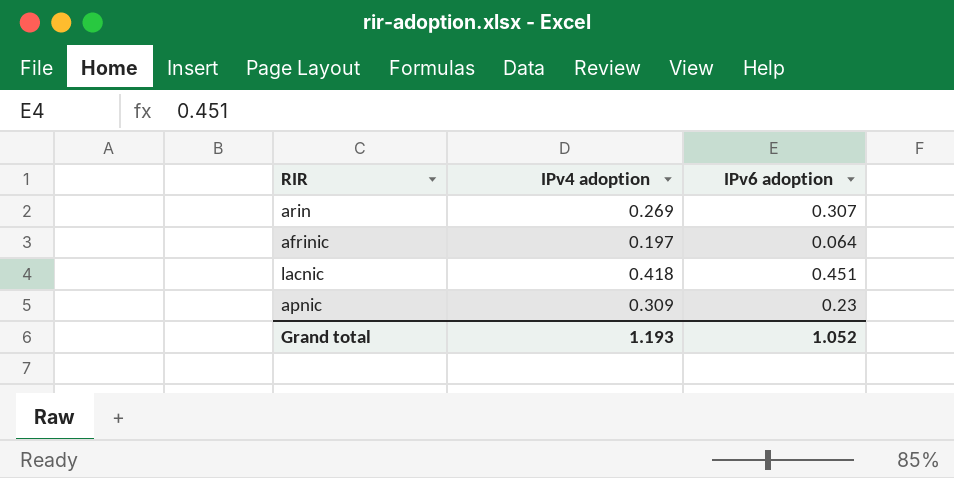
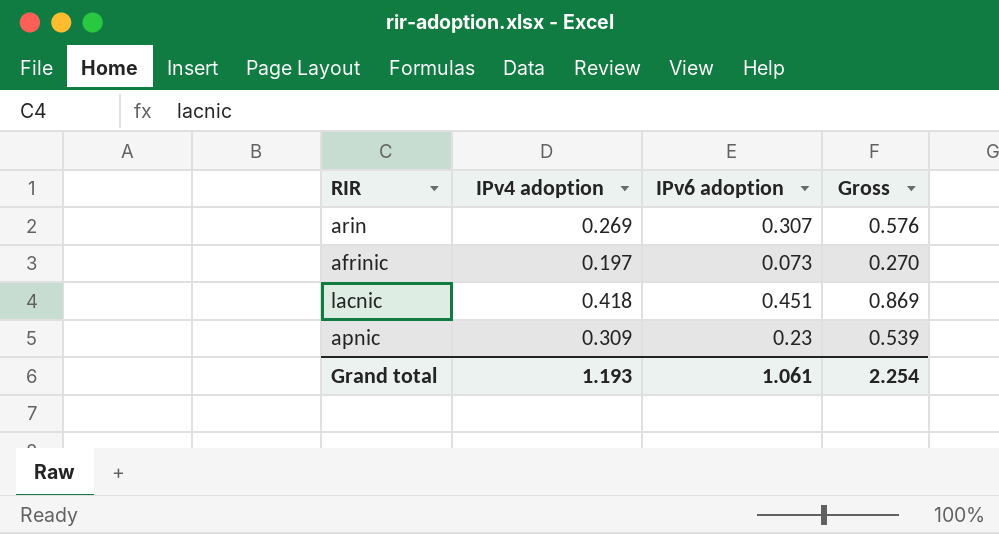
column Gross | formula: none -> [IPv4 adoption] + [IPv6 adoption]
afrinic | IPv6 adoption: 0.064 -> 0.073
Grand total | IPv6 adoption: 1.052 -> 1.061

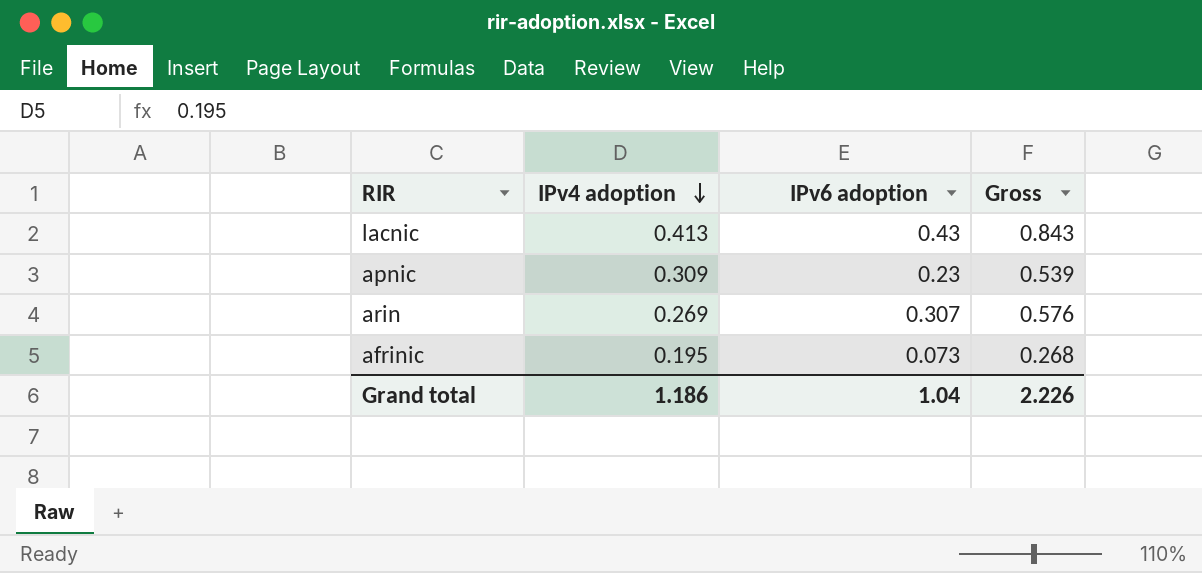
row order: none -> IPv4 adoption descending
lacnic | IPv4 adoption: 0.418 -> 0.413
lacnic | IPv6 adoption: 0.451 -> 0.43
lacnic | Gross: 0.869 -> 0.843
afrinic | IPv4 adoption: 0.197 -> 0.195
afrinic | Gross: 0.270 -> 0.268
Grand total | IPv4 adoption: 1.193 -> 1.186
Grand total | IPv6 adoption: 1.061 -> 1.04
Grand total | Gross: 2.254 -> 2.226

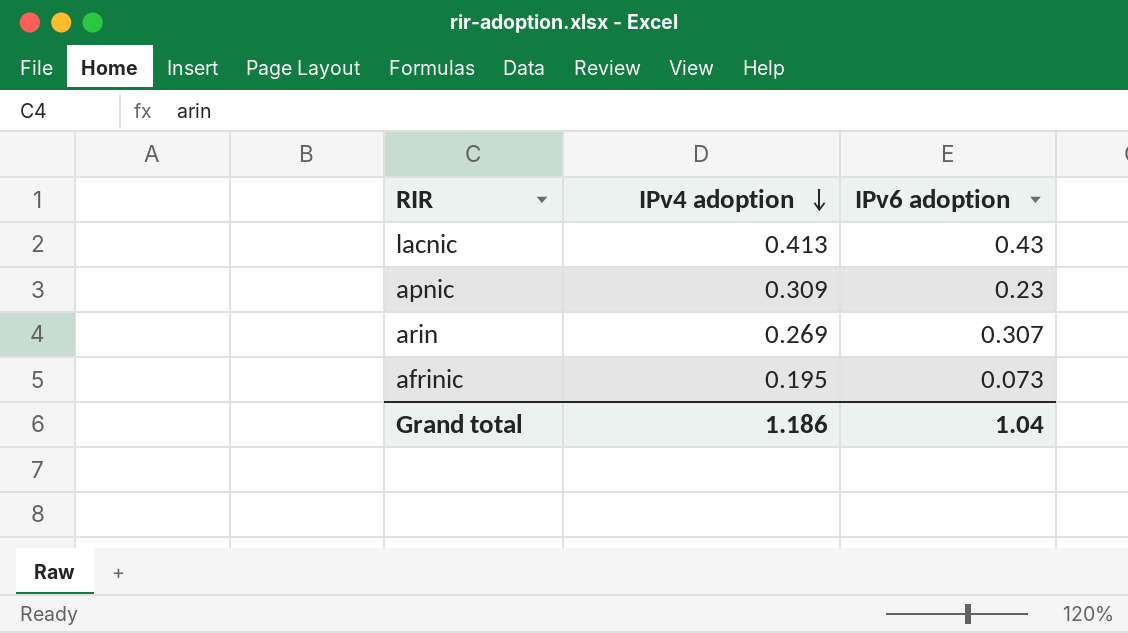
column Gross | formula: [IPv4 adoption] + [IPv6 adoption] -> none

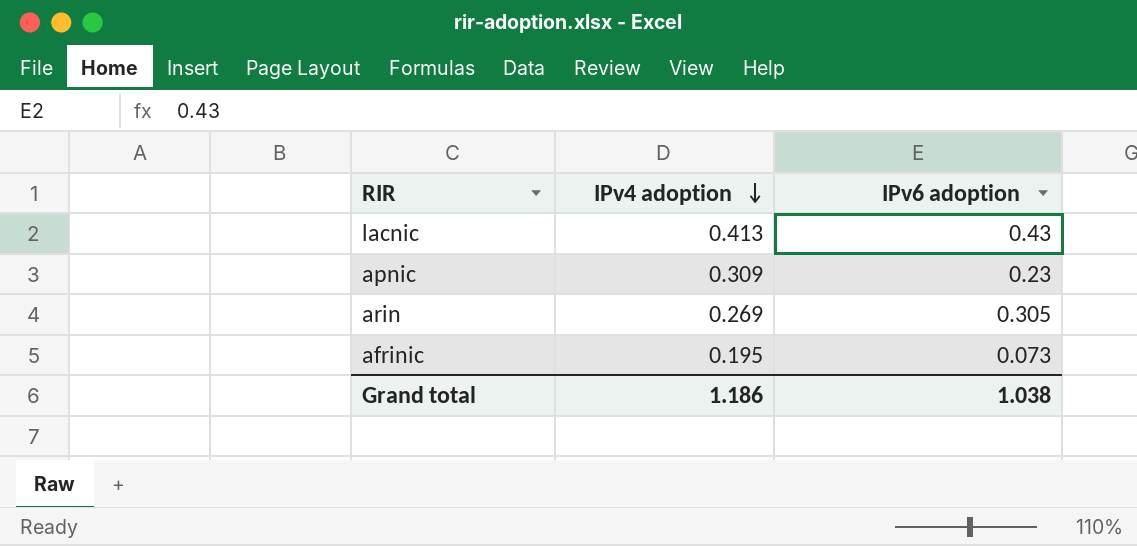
arin | IPv6 adoption: 0.307 -> 0.305
Grand total | IPv6 adoption: 1.04 -> 1.038

